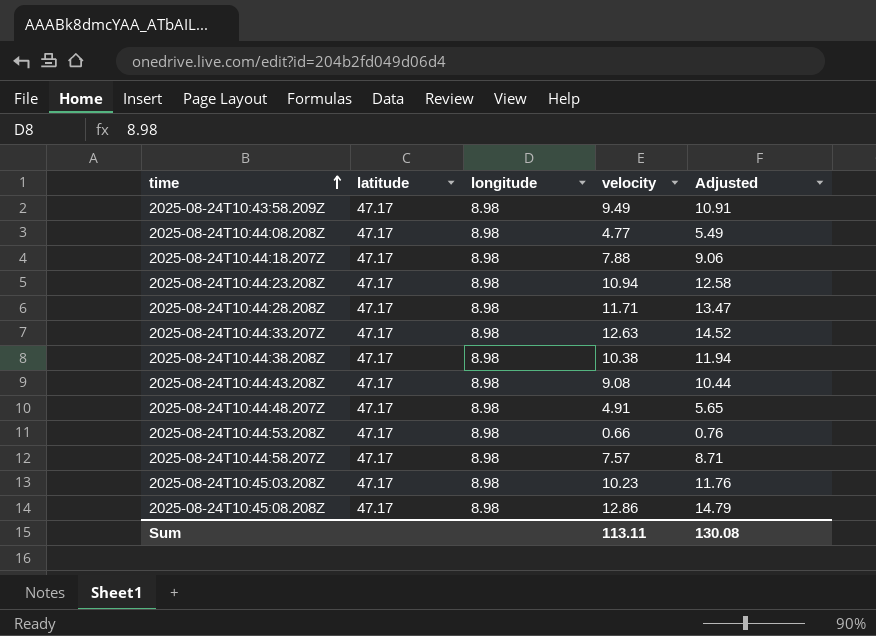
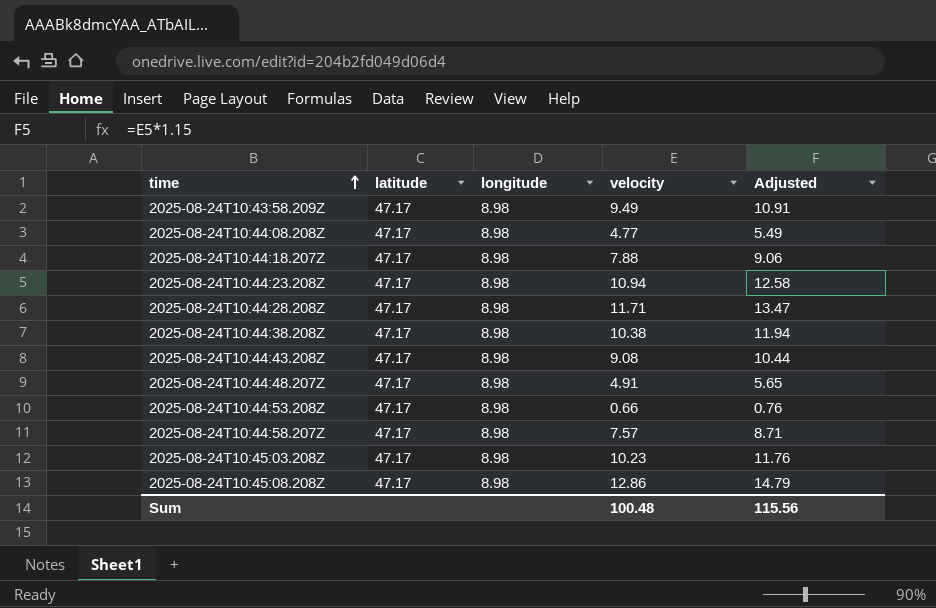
row 2025-08-24T10:44:33.207Z: 47.17 | 8.98 | 12.63 | 14.52 -> none
Sum | velocity: 113.11 -> 100.48
Sum | Adjusted: 130.08 -> 115.56

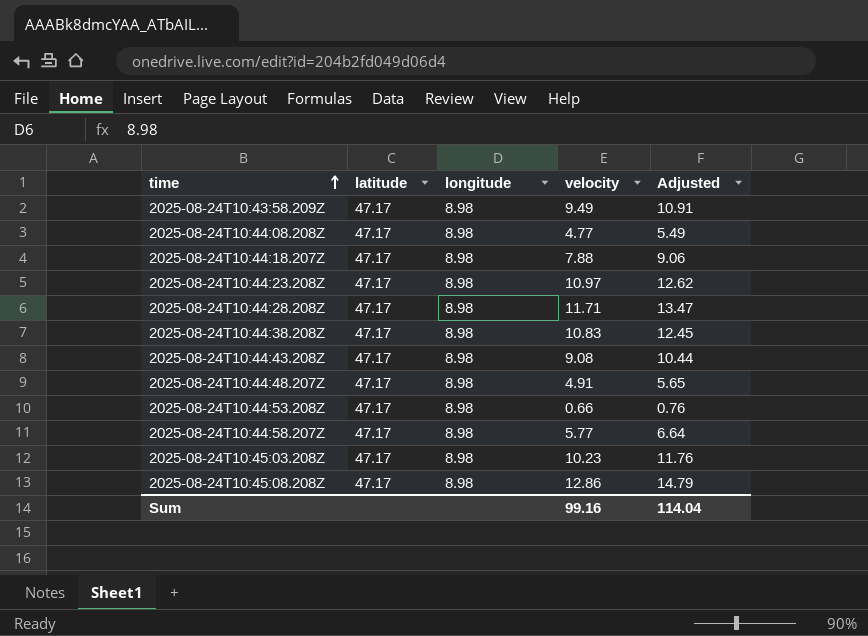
2025-08-24T10:44:23.208Z | velocity: 10.94 -> 10.97
2025-08-24T10:44:23.208Z | Adjusted: 12.58 -> 12.62
2025-08-24T10:44:38.208Z | velocity: 10.38 -> 10.83
2025-08-24T10:44:38.208Z | Adjusted: 11.94 -> 12.45
2025-08-24T10:44:58.207Z | velocity: 7.57 -> 5.77
2025-08-24T10:44:58.207Z | Adjusted: 8.71 -> 6.64
Sum | velocity: 100.48 -> 99.16
Sum | Adjusted: 115.56 -> 114.04

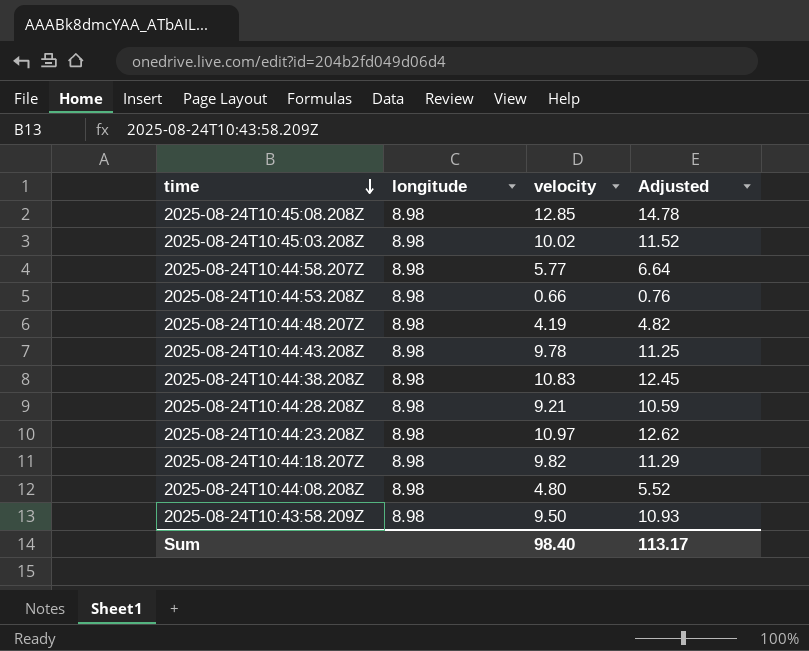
row order: time ascending -> time descending
column latitude | position: 2 -> none
2025-08-24T10:45:08.208Z | velocity: 12.86 -> 12.85
2025-08-24T10:45:08.208Z | Adjusted: 14.79 -> 14.78
2025-08-24T10:45:03.208Z | velocity: 10.23 -> 10.02
2025-08-24T10:45:03.208Z | Adjusted: 11.76 -> 11.52
2025-08-24T10:44:48.207Z | velocity: 4.91 -> 4.19
2025-08-24T10:44:48.207Z | Adjusted: 5.65 -> 4.82
2025-08-24T10:44:43.208Z | velocity: 9.08 -> 9.78
2025-08-24T10:44:43.208Z | Adjusted: 10.44 -> 11.25
2025-08-24T10:44:28.208Z | velocity: 11.71 -> 9.21
2025-08-24T10:44:28.208Z | Adjusted: 13.47 -> 10.59
2025-08-24T10:44:18.207Z | velocity: 7.88 -> 9.82
2025-08-24T10:44:18.207Z | Adjusted: 9.06 -> 11.29
2025-08-24T10:44:08.208Z | velocity: 4.77 -> 4.80
2025-08-24T10:44:08.208Z | Adjusted: 5.49 -> 5.52
2025-08-24T10:43:58.209Z | velocity: 9.49 -> 9.50
2025-08-24T10:43:58.209Z | Adjusted: 10.91 -> 10.93
Sum | velocity: 99.16 -> 98.40
Sum | Adjusted: 114.04 -> 113.17

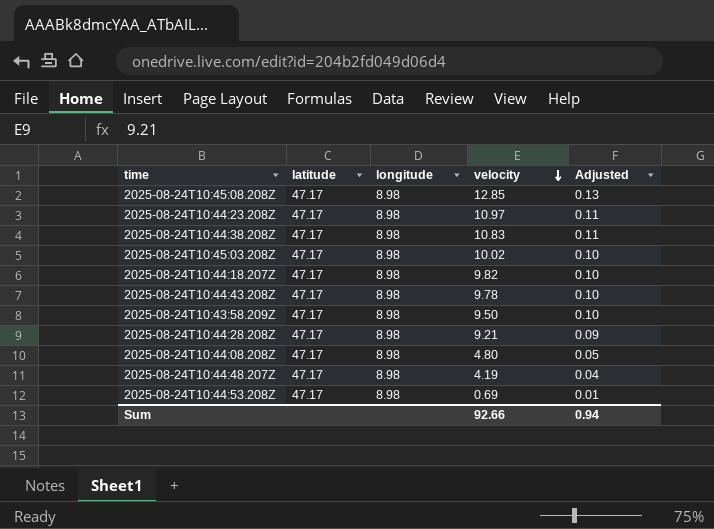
row order: time descending -> velocity descending
column latitude | position: none -> 2
column Adjusted | formula: [velocity] * 1.15 -> [velocity] * 0.01
row 2025-08-24T10:44:58.207Z: 8.98 | 5.77 | 6.64 -> none
2025-08-24T10:44:53.208Z | velocity: 0.66 -> 0.69
Sum | velocity: 98.40 -> 92.66
Sum | Adjusted: 113.17 -> 0.94

